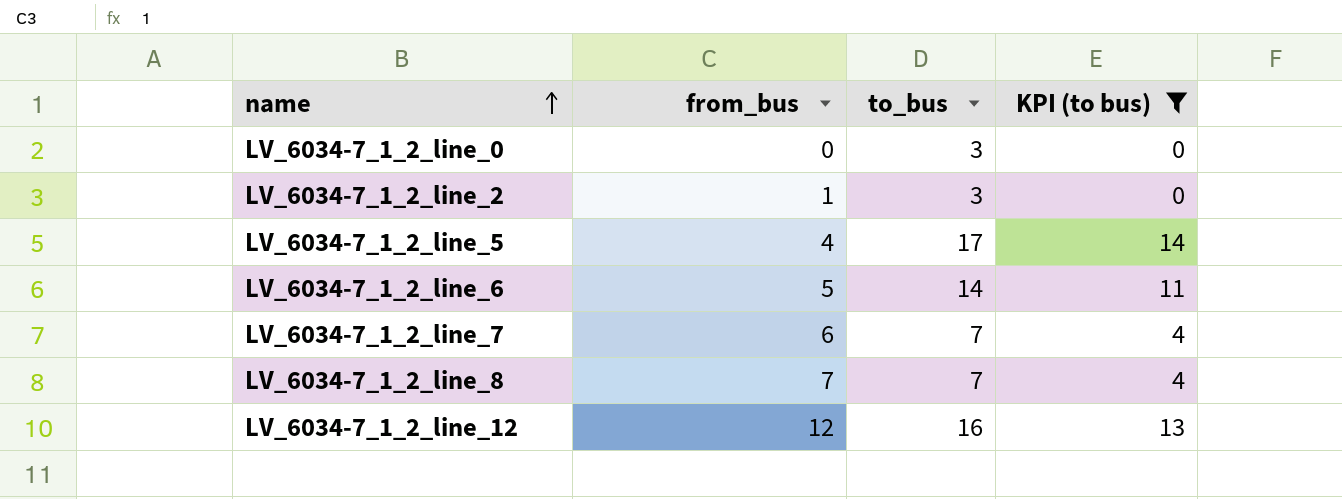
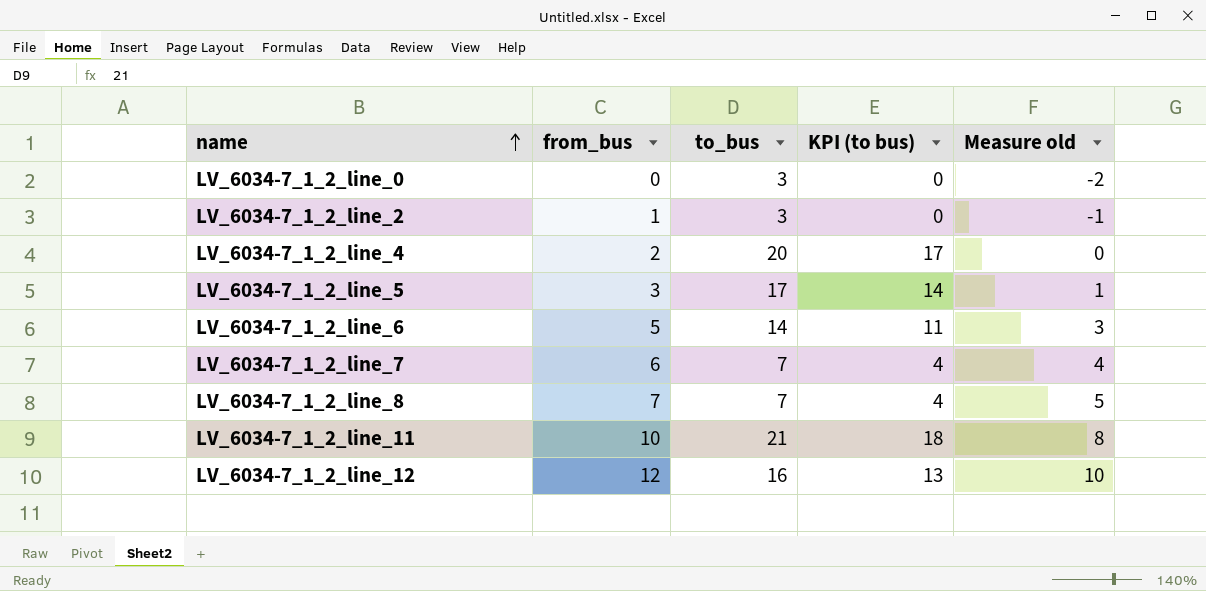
filter: KPI (to bus) <= 14 -> none
column Measure old | formula: none -> [from_bus] - 2
LV_6034-7_1_2_line_5 | from_bus: 4 -> 3

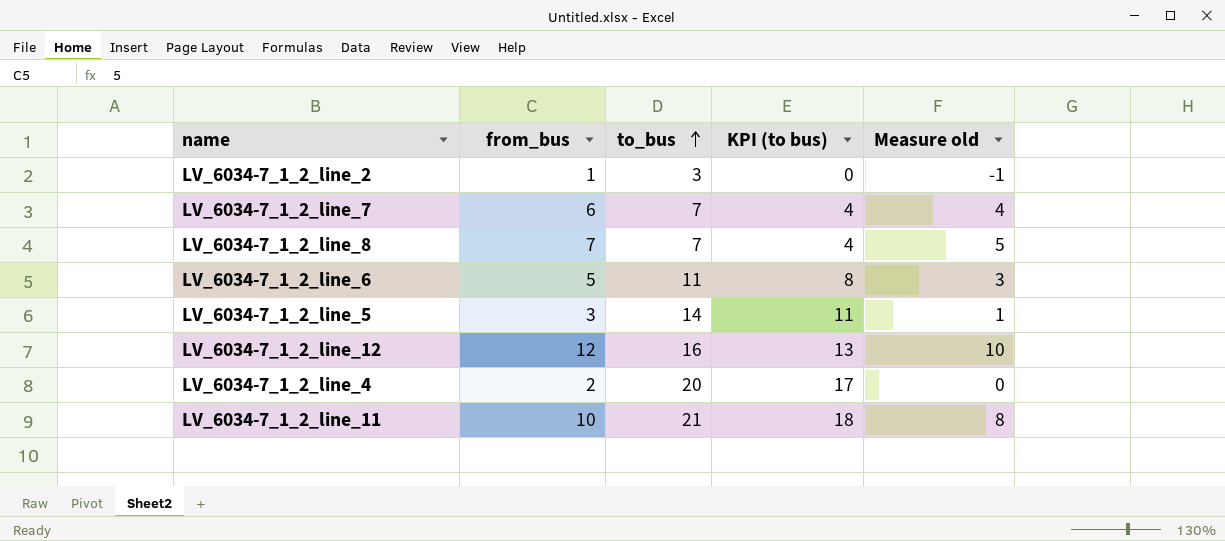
row order: name ascending -> to_bus ascending
row LV_6034-7_1_2_line_0: 0 | 3 | 0 | -2 -> none
LV_6034-7_1_2_line_6 | to_bus: 14 -> 11
LV_6034-7_1_2_line_6 | KPI (to bus): 11 -> 8
LV_6034-7_1_2_line_5 | to_bus: 17 -> 14
LV_6034-7_1_2_line_5 | KPI (to bus): 14 -> 11

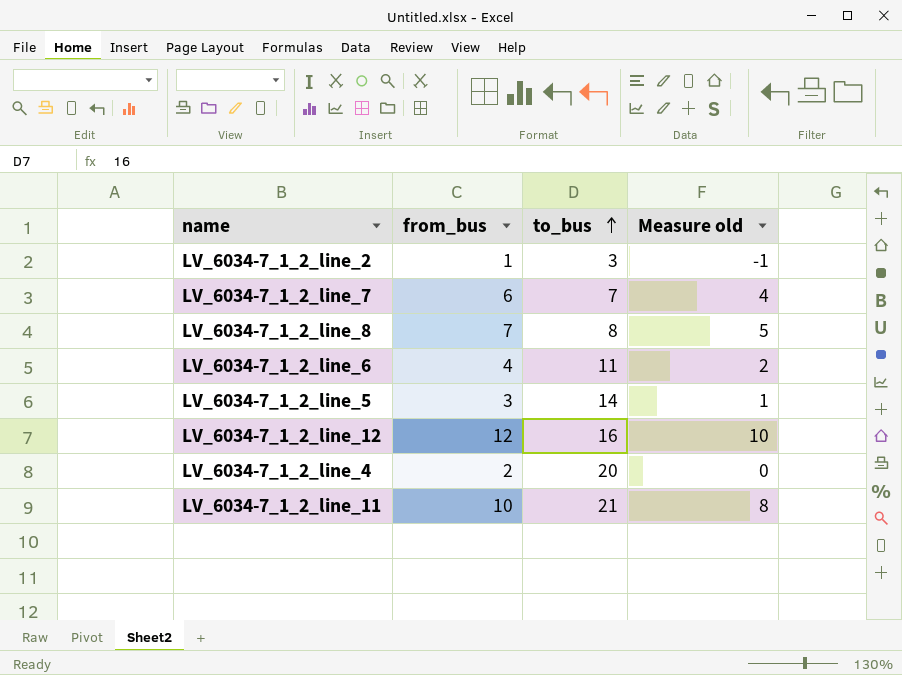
column KPI (to bus) | formula: [to_bus] - 3 -> none
LV_6034-7_1_2_line_8 | to_bus: 7 -> 8
LV_6034-7_1_2_line_6 | from_bus: 5 -> 4
LV_6034-7_1_2_line_6 | Measure old: 3 -> 2

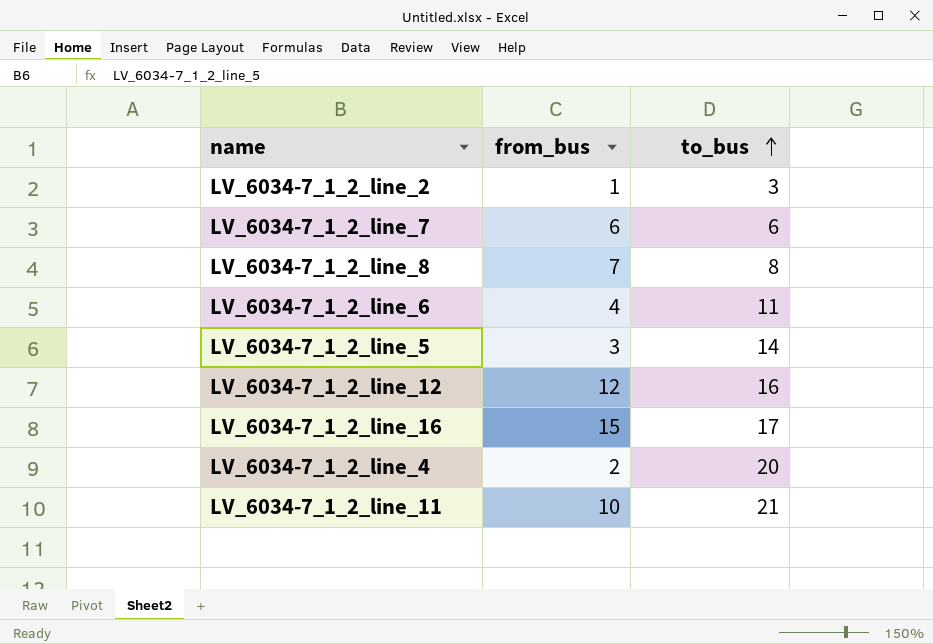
column Measure old | formula: [from_bus] - 2 -> none
LV_6034-7_1_2_line_7 | to_bus: 7 -> 6
row LV_6034-7_1_2_line_16: none -> 15 | 17

